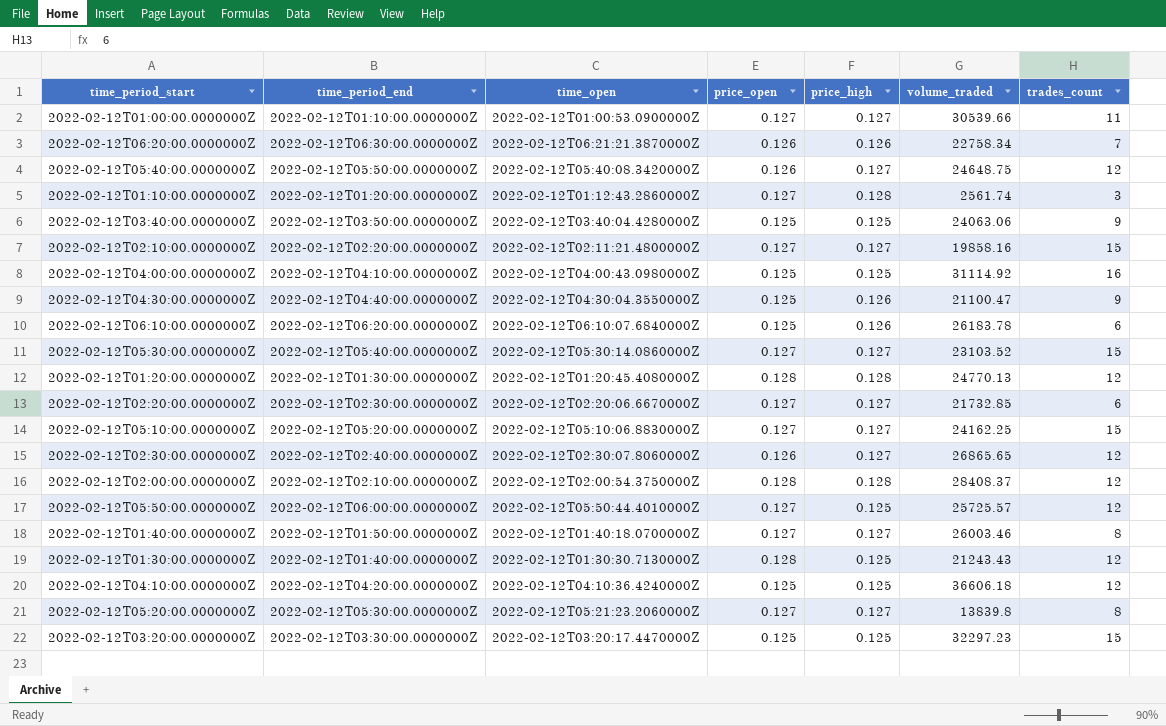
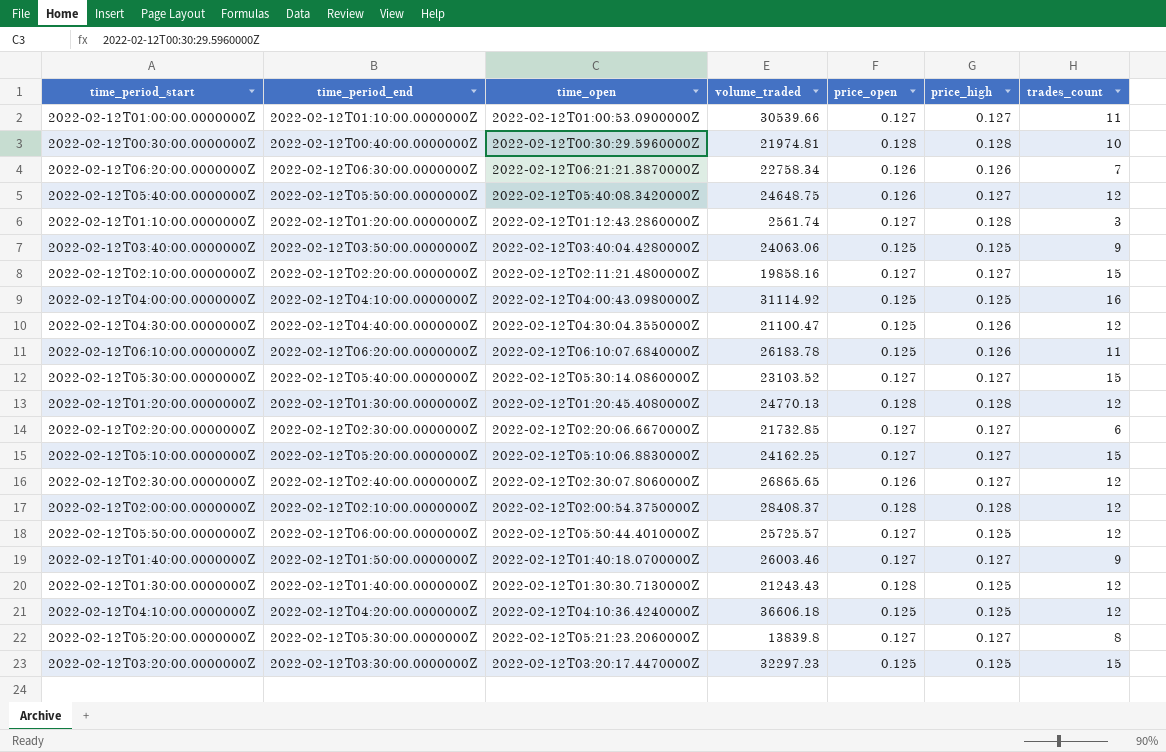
column volume_traded | position: 6 -> 4
row 2022-02-12T00:30:00.0000000Z: none -> 2022-02-12T00:40:00.0000000Z | 2022-02-12T00:30:29.5960000Z | 21974.81 | 0.128 | 0.128 | 10
2022-02-12T04:30:00.0000000Z | trades_count: 9 -> 12
2022-02-12T06:10:00.0000000Z | trades_count: 6 -> 11
2022-02-12T01:40:00.0000000Z | trades_count: 8 -> 9

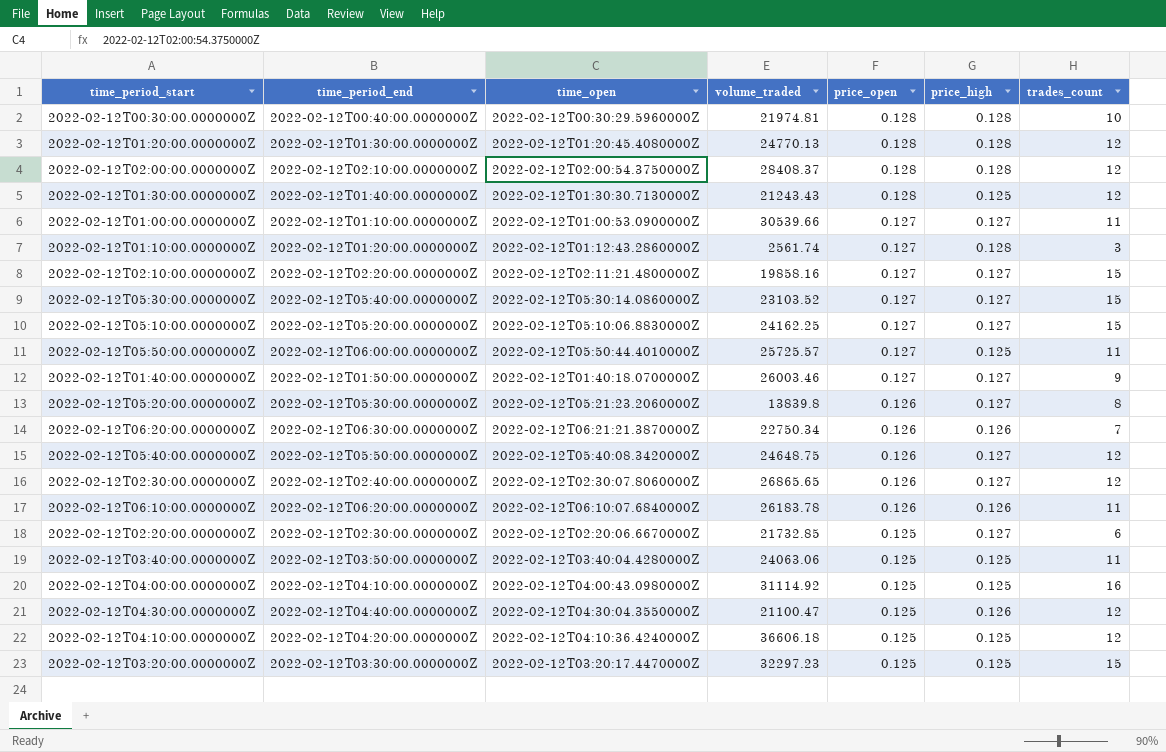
row order: none -> price_open descending
2022-02-12T05:50:00.0000000Z | trades_count: 12 -> 11
2022-02-12T05:20:00.0000000Z | price_open: 0.127 -> 0.126
2022-02-12T06:20:00.0000000Z | volume_traded: 22758.34 -> 22750.34
2022-02-12T06:10:00.0000000Z | price_open: 0.125 -> 0.126
2022-02-12T02:20:00.0000000Z | price_open: 0.127 -> 0.125
2022-02-12T03:40:00.0000000Z | trades_count: 9 -> 11

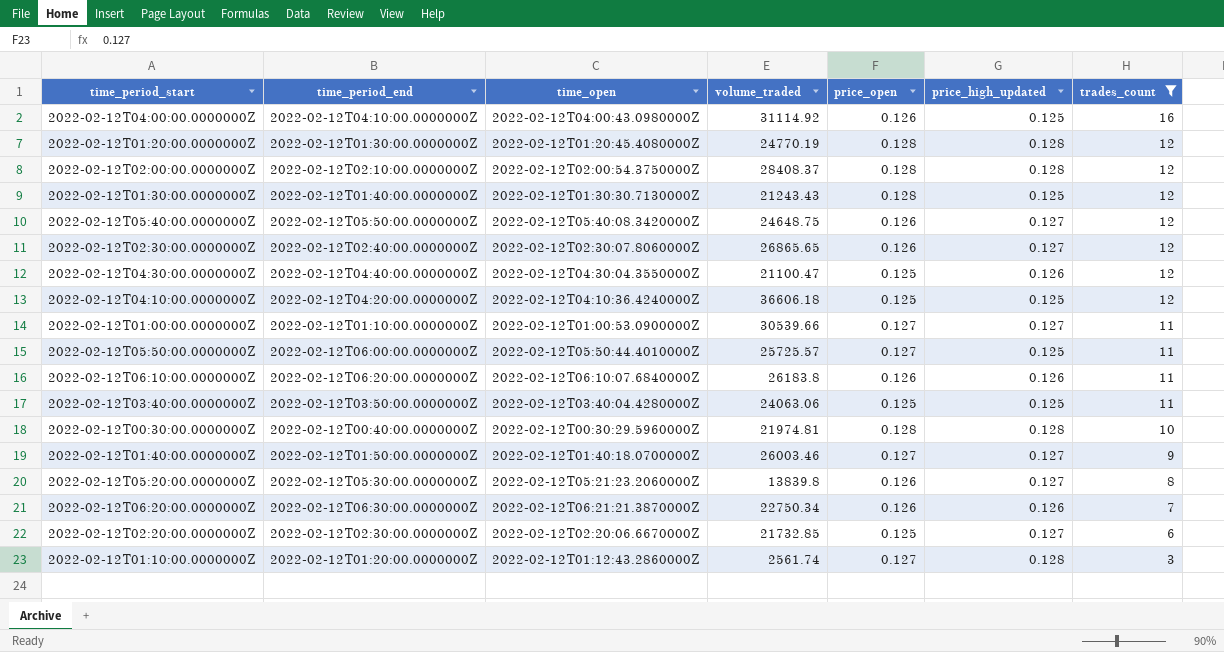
filter: none -> trades_count != 15
row order: price_open descending -> trades_count descending
column name: price_high -> price_high_updated
2022-02-12T04:00:00.0000000Z | price_open: 0.125 -> 0.126
2022-02-12T01:20:00.0000000Z | volume_traded: 24770.13 -> 24770.19
2022-02-12T06:10:00.0000000Z | volume_traded: 26183.78 -> 26183.8

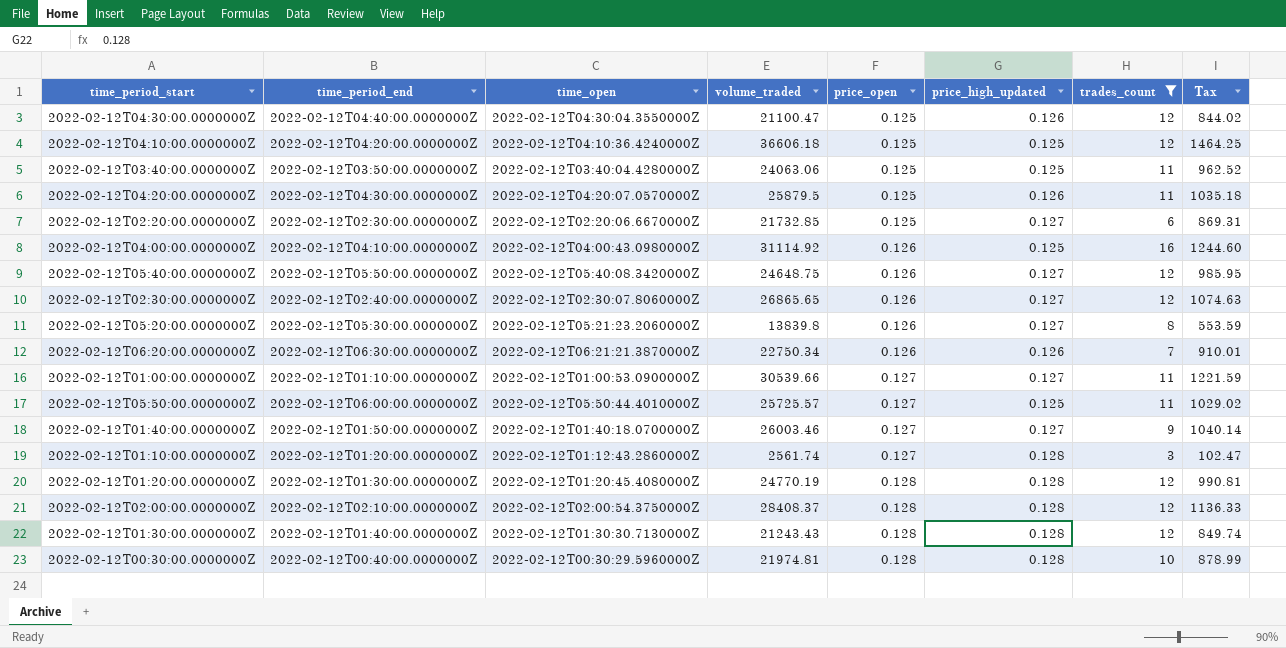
row order: trades_count descending -> price_open ascending
column Tax | formula: none -> [volume_traded] * 0.04
row 2022-02-12T06:10:00.0000000Z: 2022-02-12T06:20:00.0000000Z | 2022-02-12T06:10:07.6840000Z | 26183.8 | 0.126 | 0.126 | 11 -> none
row 2022-02-12T04:20:00.0000000Z: none -> 2022-02-12T04:30:00.0000000Z | 2022-02-12T04:20:07.0570000Z | 25879.5 | 0.125 | 0.126 | 11 | 1035.18
2022-02-12T01:30:00.0000000Z | price_high_updated: 0.125 -> 0.128

